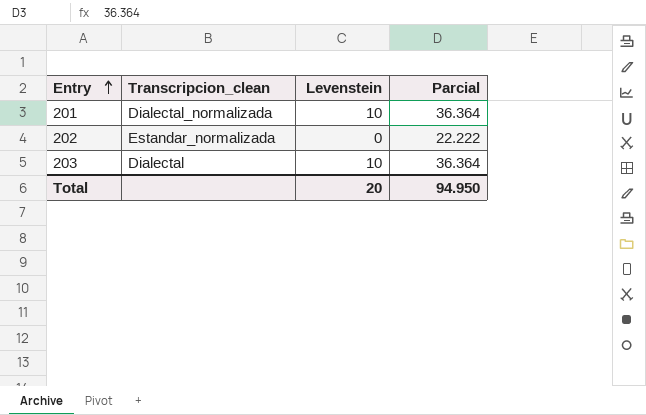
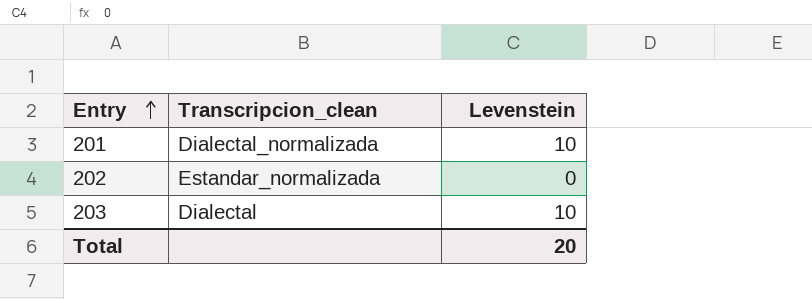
column Parcial | position: 4 -> none

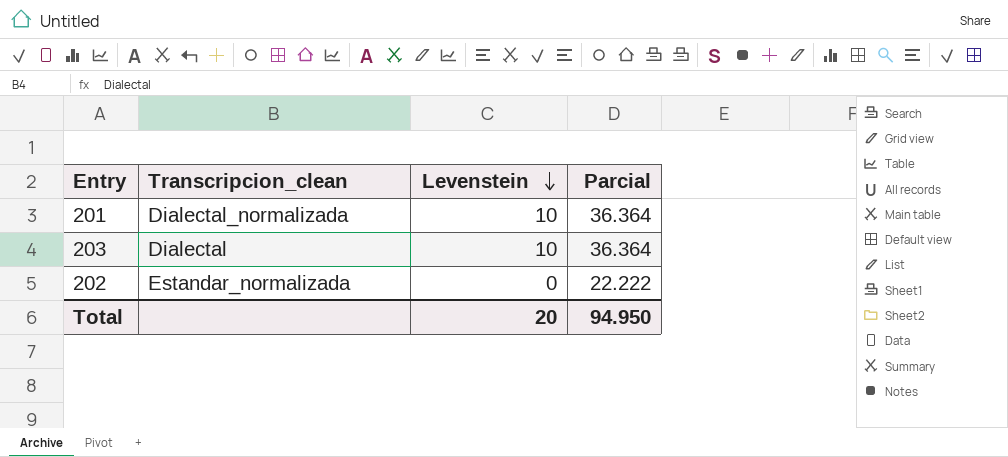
row order: Entry ascending -> Levenstein descending
column Parcial | position: none -> 4

